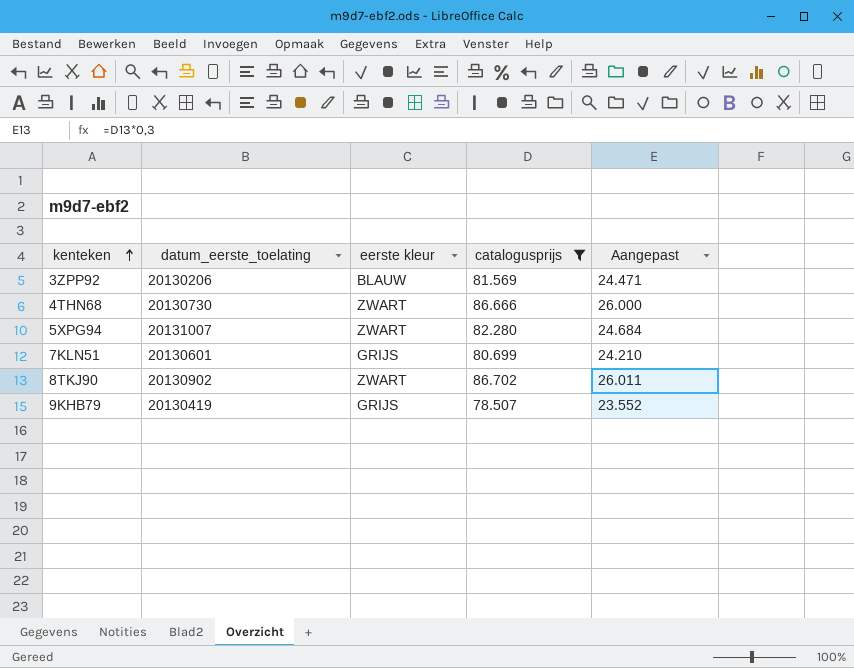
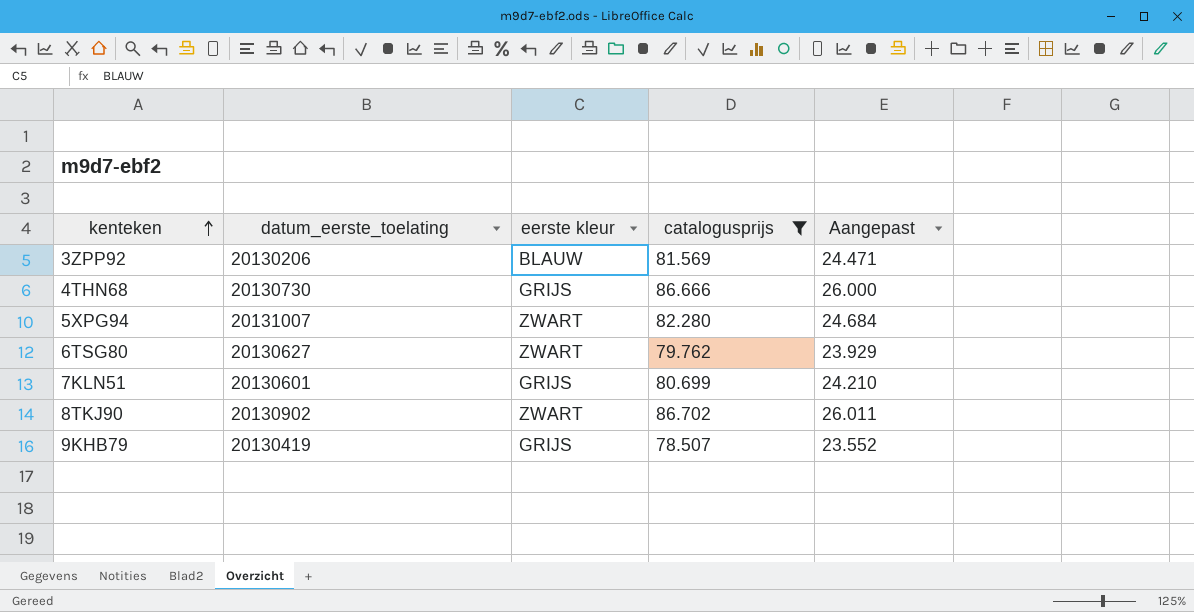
4THN68 | eerste kleur: ZWART -> GRIJS
row 6TSG80: none -> 20130627 | ZWART | 79.762 | 23.929

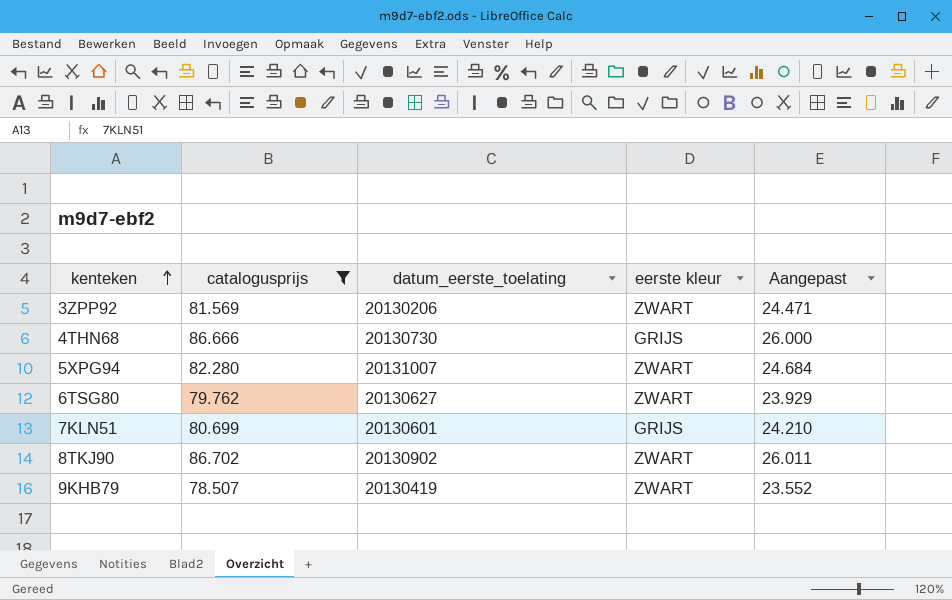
column catalogusprijs | position: 4 -> 2
3ZPP92 | eerste kleur: BLAUW -> ZWART
9KHB79 | eerste kleur: GRIJS -> ZWART

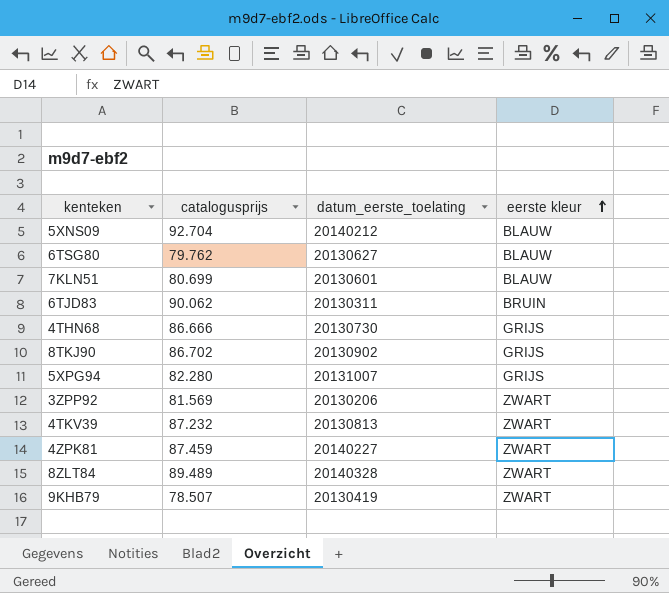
filter: catalogusprijs <= 86.702 -> none
row order: kenteken ascending -> eerste kleur ascending
column Aangepast | formula: [catalogusprijs] * 0,3 -> none
6TSG80 | eerste kleur: ZWART -> BLAUW
7KLN51 | eerste kleur: GRIJS -> BLAUW
8TKJ90 | eerste kleur: ZWART -> GRIJS
5XPG94 | eerste kleur: ZWART -> GRIJS

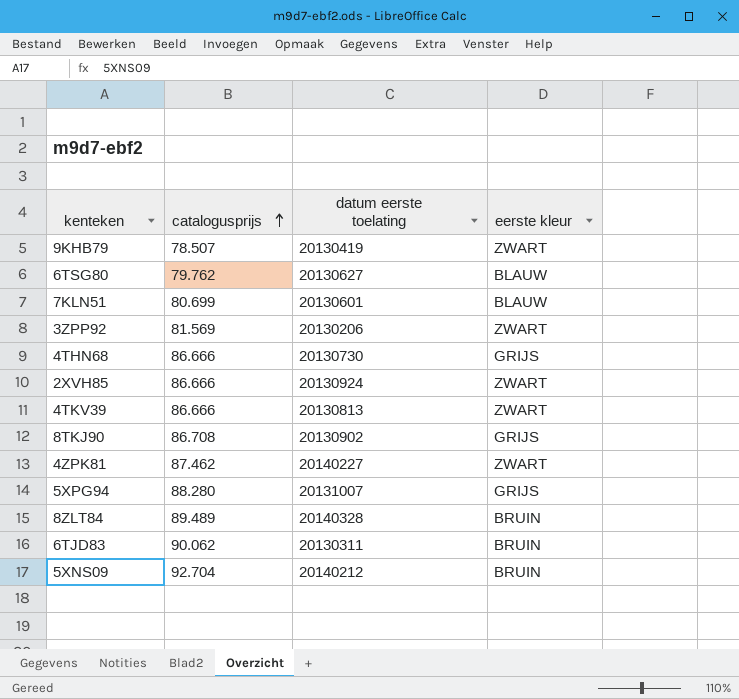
row order: eerste kleur ascending -> catalogusprijs ascending
column name: datum_eerste_toelating -> datum eerste toelating
row 2XVH85: none -> 86.666 | 20130924 | ZWART
4TKV39 | catalogusprijs: 87.232 -> 86.666
8TKJ90 | catalogusprijs: 86.702 -> 86.708
4ZPK81 | catalogusprijs: 87.459 -> 87.462
5XPG94 | catalogusprijs: 82.280 -> 88.280
8ZLT84 | eerste kleur: ZWART -> BRUIN
5XNS09 | eerste kleur: BLAUW -> BRUIN

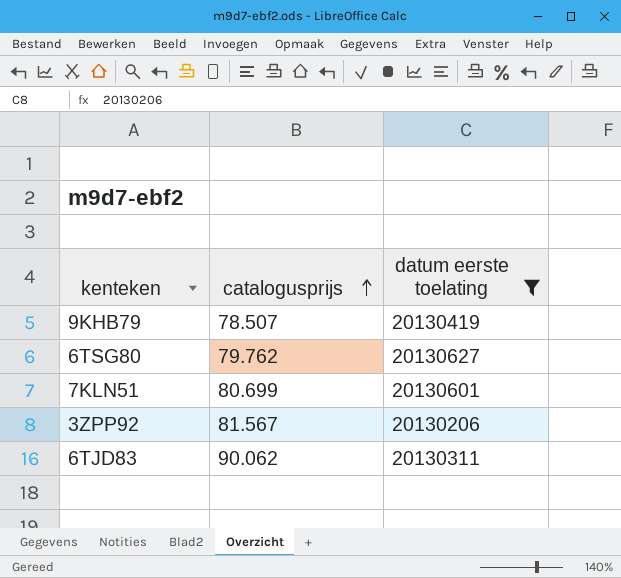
filter: none -> datum eerste toelating <= 20130627
column eerste kleur | position: 4 -> none
3ZPP92 | catalogusprijs: 81.569 -> 81.567

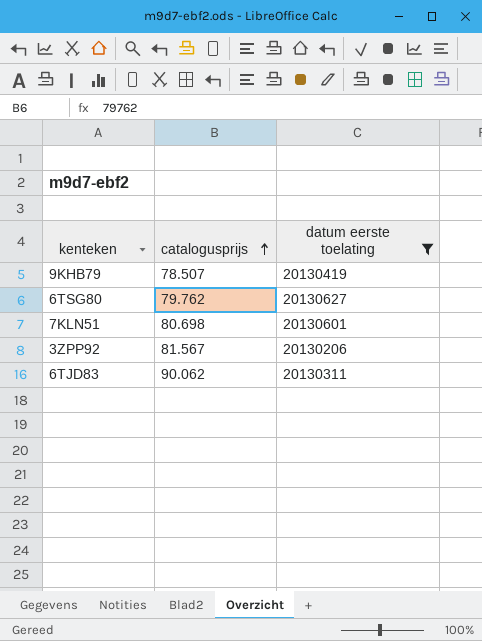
7KLN51 | catalogusprijs: 80.699 -> 80.698

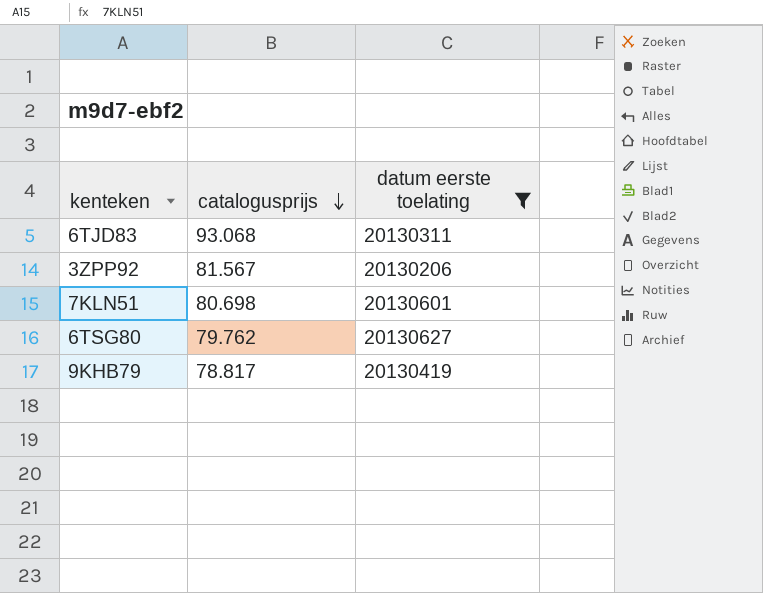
row order: catalogusprijs ascending -> catalogusprijs descending
6TJD83 | catalogusprijs: 90.062 -> 93.068
9KHB79 | catalogusprijs: 78.507 -> 78.817

